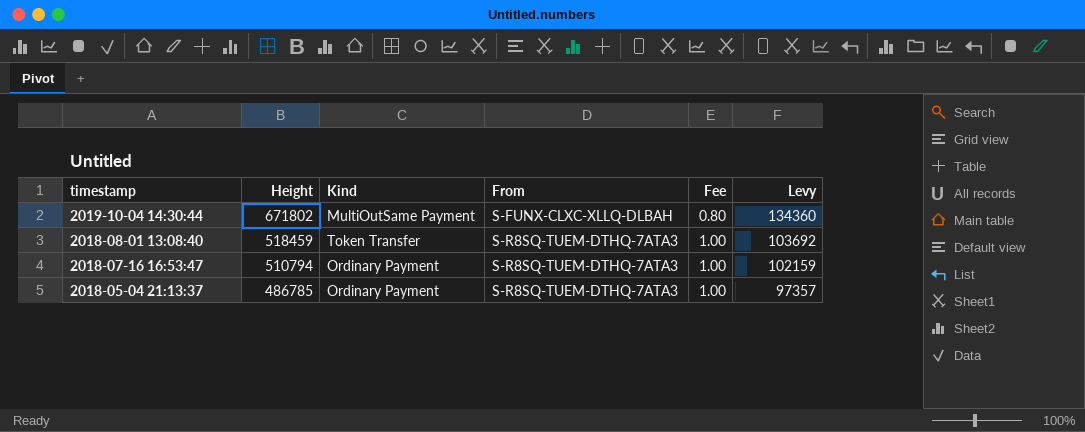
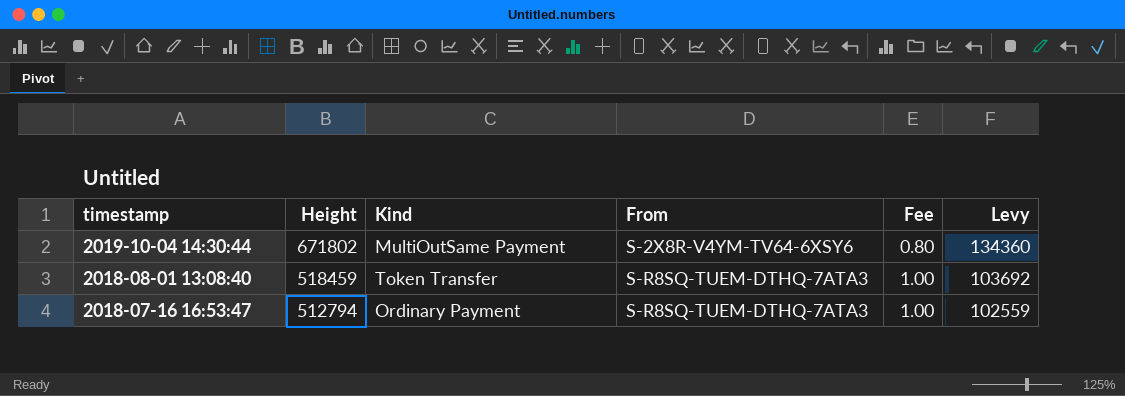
row 2018-05-04 21:13:37: 486785 | Ordinary Payment | S-R8SQ-TUEM-DTHQ-7ATA3 | 1.00 | 97357 -> none
2019-10-04 14:30:44 | From: S-FUNX-CLXC-XLLQ-DLBAH -> S-2X8R-V4YM-TV64-6XSY6
2018-07-16 16:53:47 | Height: 510794 -> 512794
2018-07-16 16:53:47 | Levy: 102159 -> 102559

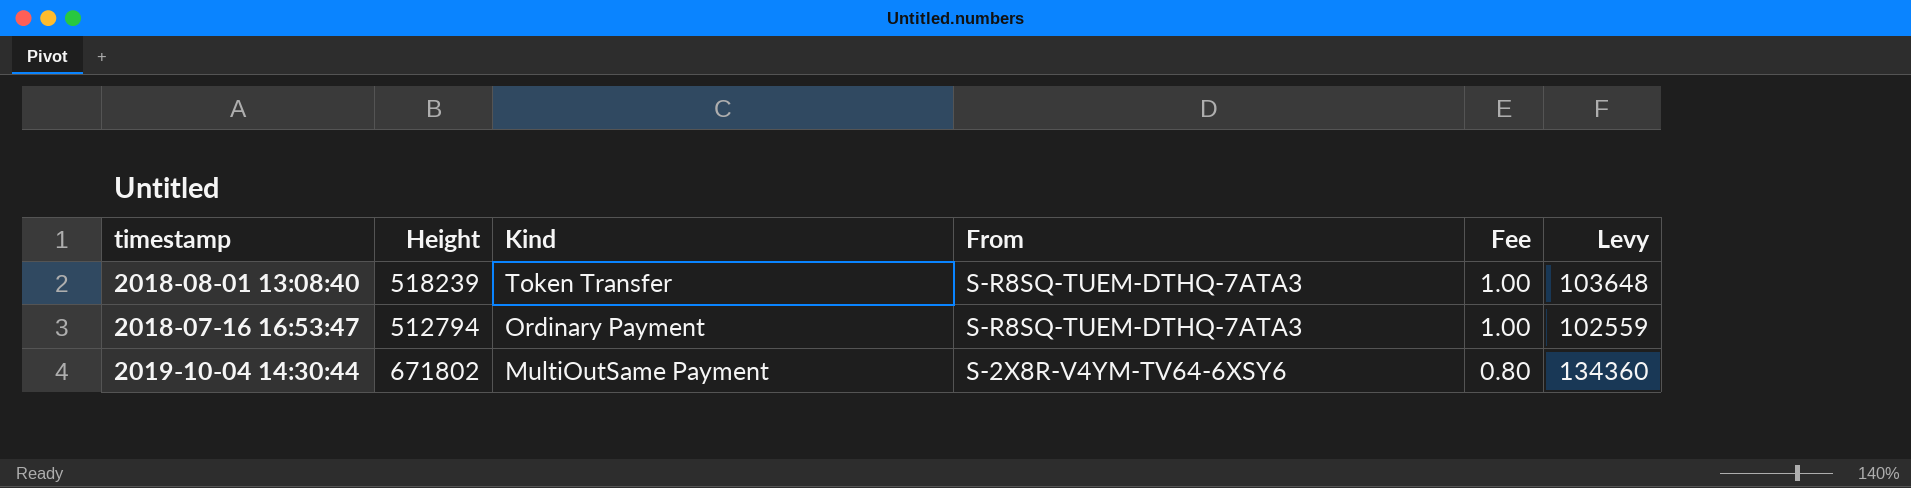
row order: timestamp descending -> Kind descending
2018-08-01 13:08:40 | Height: 518459 -> 518239
2018-08-01 13:08:40 | Levy: 103692 -> 103648

